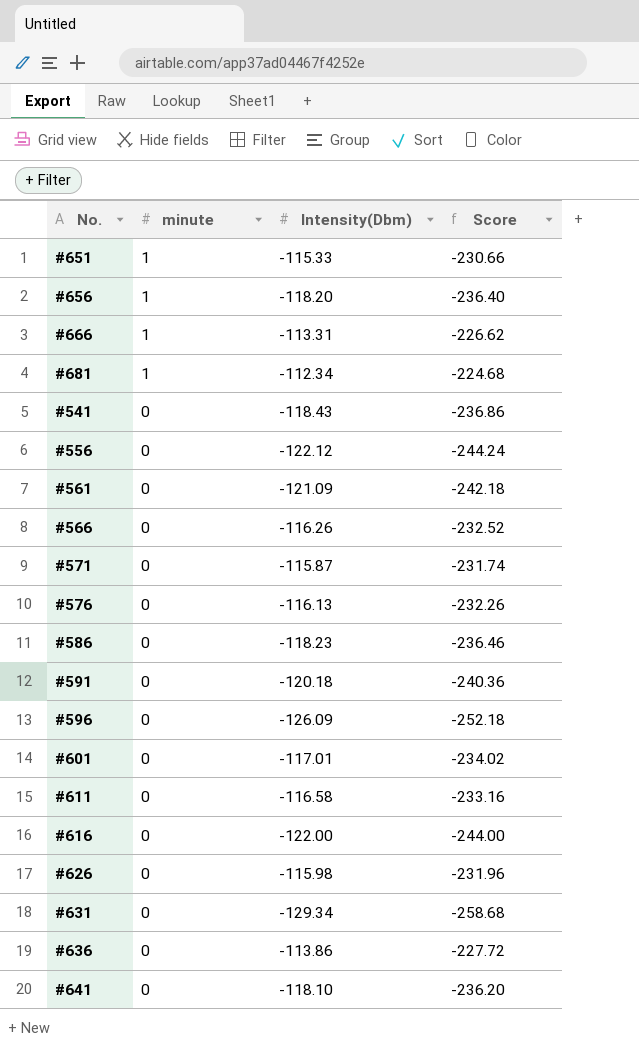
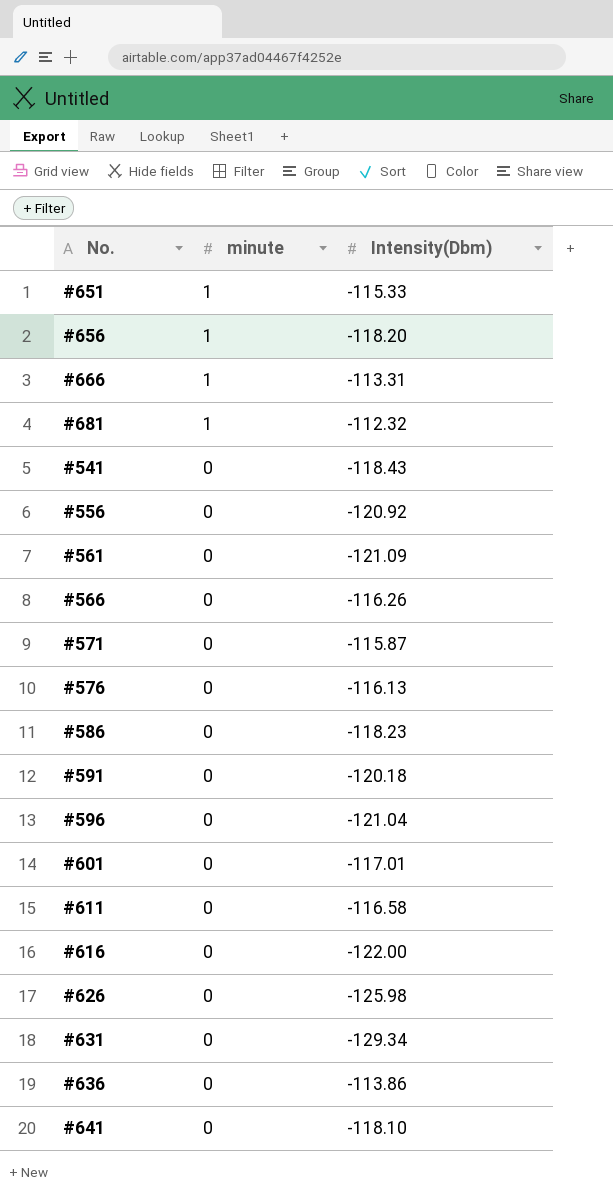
column Score | formula: [Intensity(Dbm)] * 2 -> none
#681 | Intensity(Dbm): -112.34 -> -112.32
#556 | Intensity(Dbm): -122.12 -> -120.92
#596 | Intensity(Dbm): -126.09 -> -121.04
#626 | Intensity(Dbm): -115.98 -> -125.98

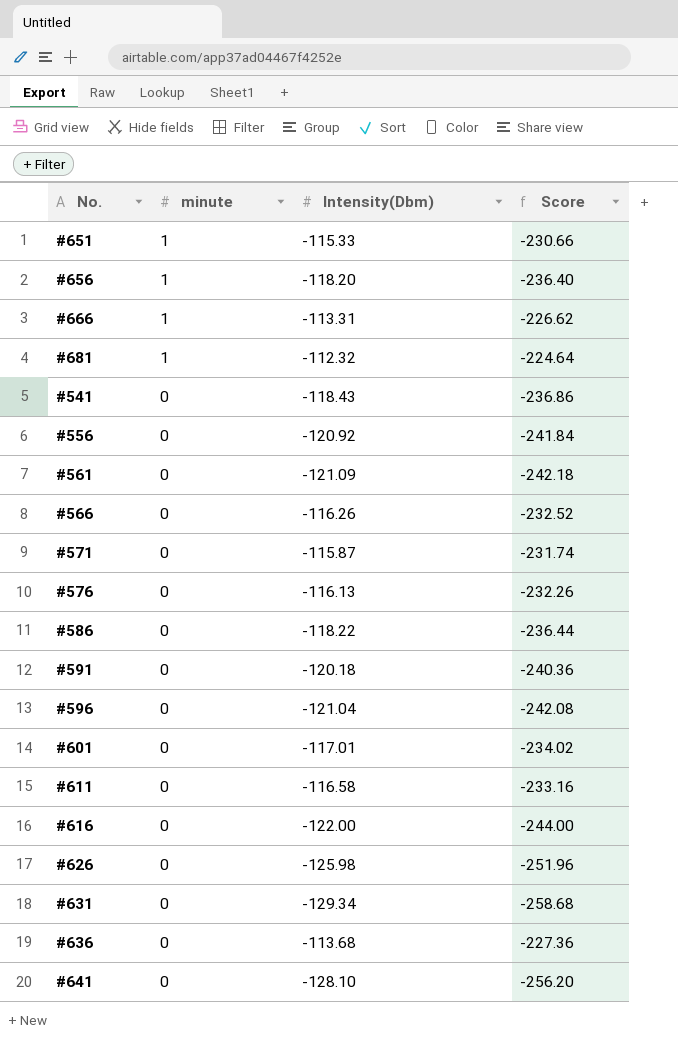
column Score | formula: none -> [Intensity(Dbm)] * 2
#586 | Intensity(Dbm): -118.23 -> -118.22
#636 | Intensity(Dbm): -113.86 -> -113.68
#641 | Intensity(Dbm): -118.10 -> -128.10

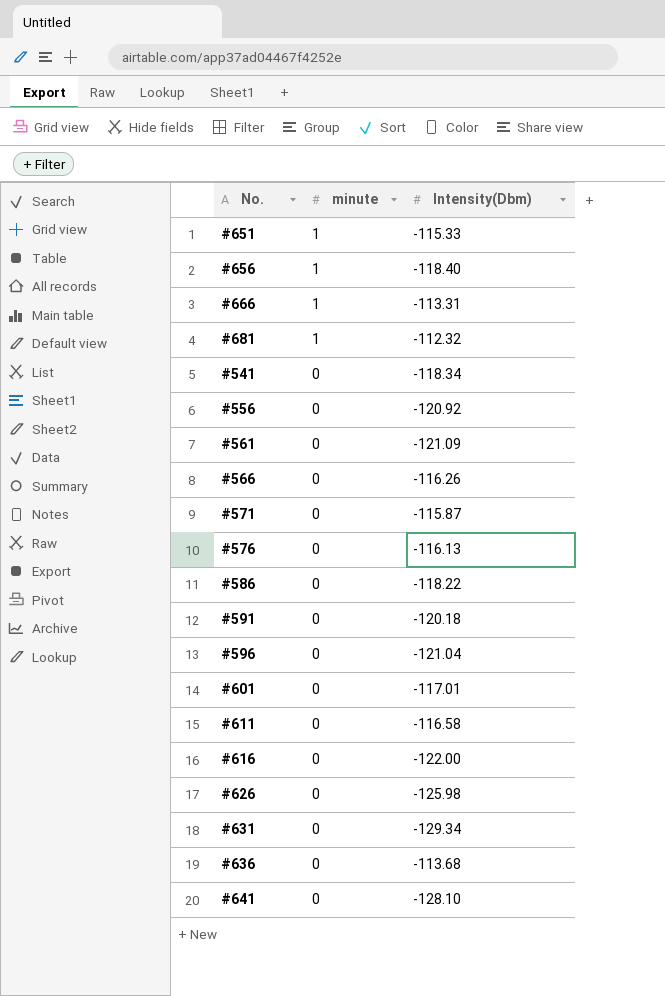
column Score | formula: [Intensity(Dbm)] * 2 -> none
#656 | Intensity(Dbm): -118.20 -> -118.40
#541 | Intensity(Dbm): -118.43 -> -118.34

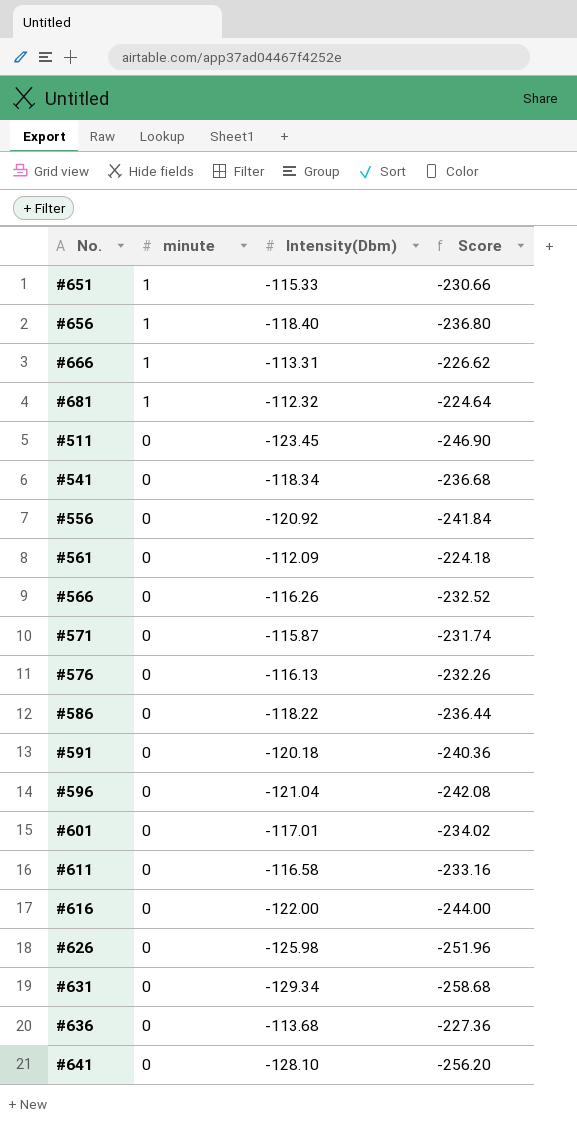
column Score | formula: none -> [Intensity(Dbm)] * 2
row #511: none -> 0 | -123.45 | -246.90
#561 | Intensity(Dbm): -121.09 -> -112.09

